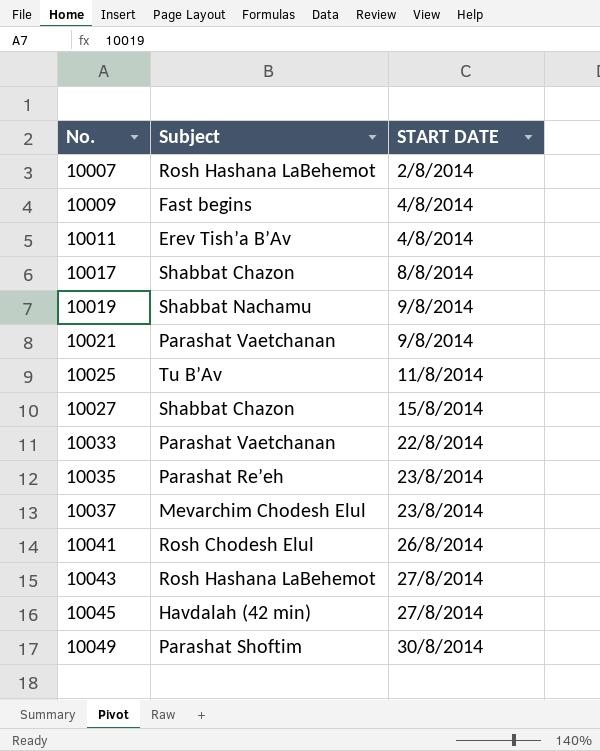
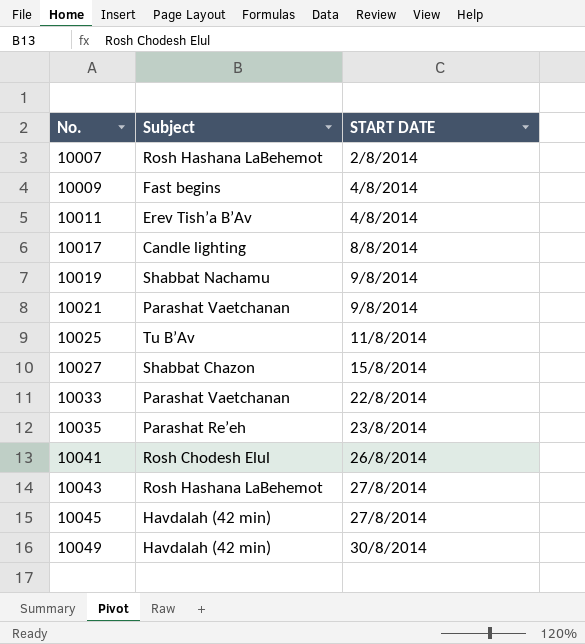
row 10037: Mevarchim Chodesh Elul | 23/8/2014 -> none
10017 | Subject: Shabbat Chazon -> Candle lighting
10049 | Subject: Parashat Shoftim -> Havdalah (42 min)

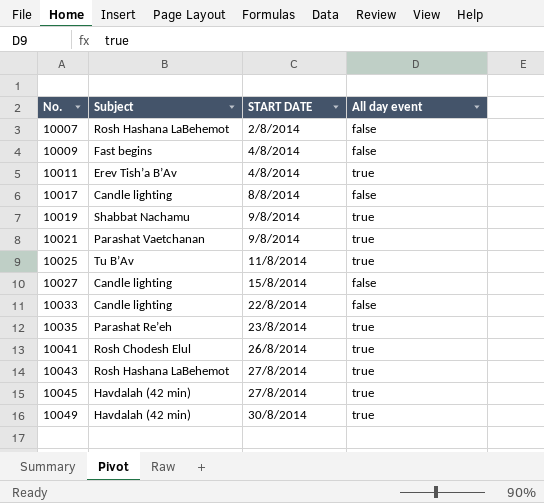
column All day event | position: none -> 4
10027 | Subject: Shabbat Chazon -> Candle lighting
10033 | Subject: Parashat Vaetchanan -> Candle lighting

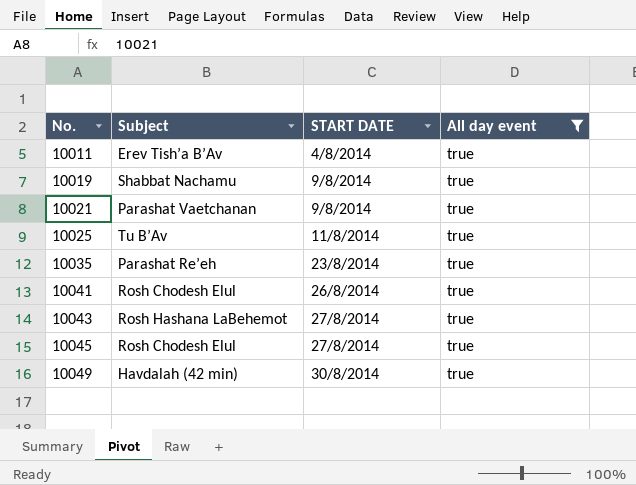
filter: none -> All day event = true
10045 | Subject: Havdalah (42 min) -> Rosh Chodesh Elul

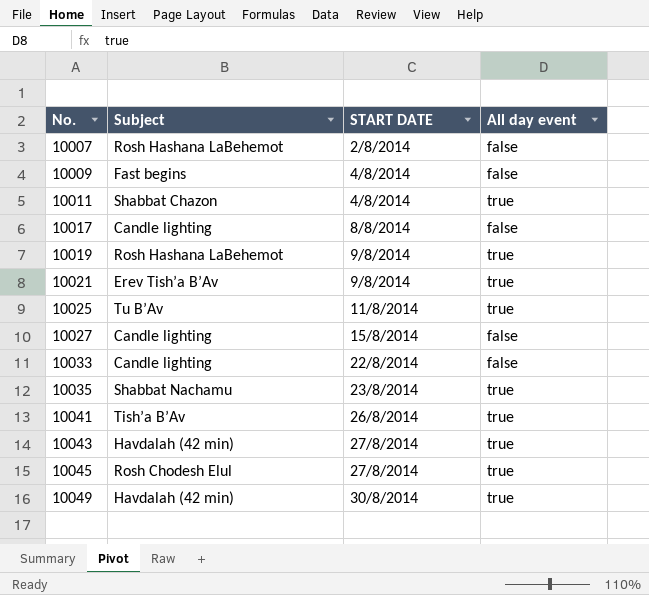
filter: All day event = true -> none
10011 | Subject: Erev Tish’a B’Av -> Shabbat Chazon
10019 | Subject: Shabbat Nachamu -> Rosh Hashana LaBehemot
10021 | Subject: Parashat Vaetchanan -> Erev Tish’a B’Av
10035 | Subject: Parashat Re’eh -> Shabbat Nachamu
10041 | Subject: Rosh Chodesh Elul -> Tish’a B’Av
10043 | Subject: Rosh Hashana LaBehemot -> Havdalah (42 min)

